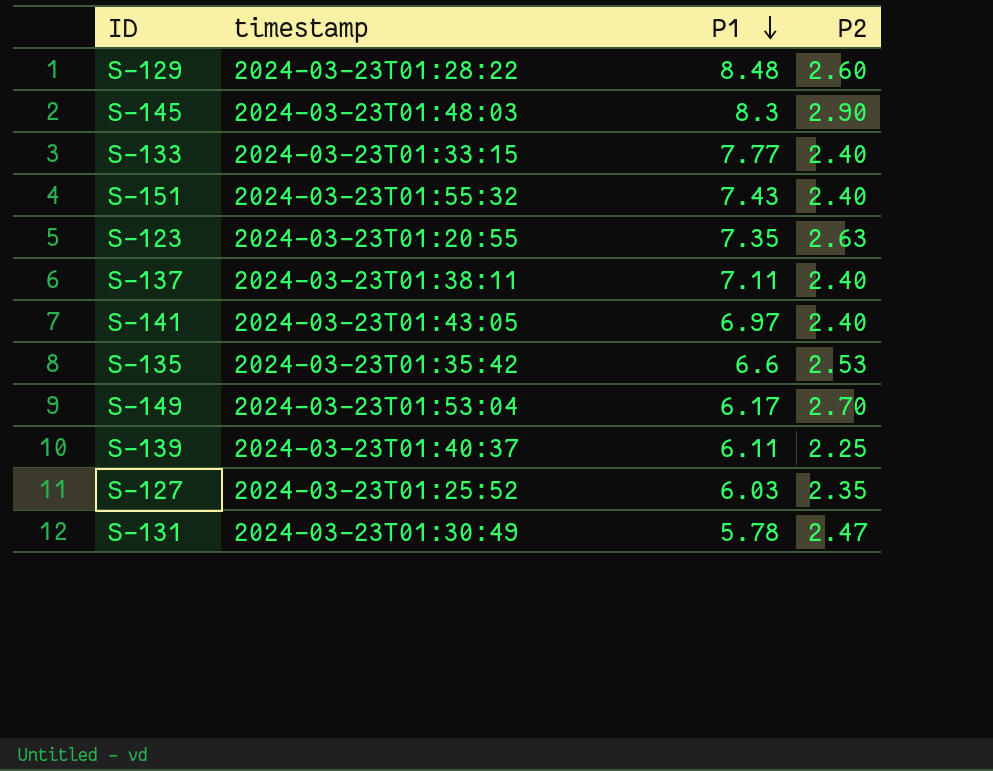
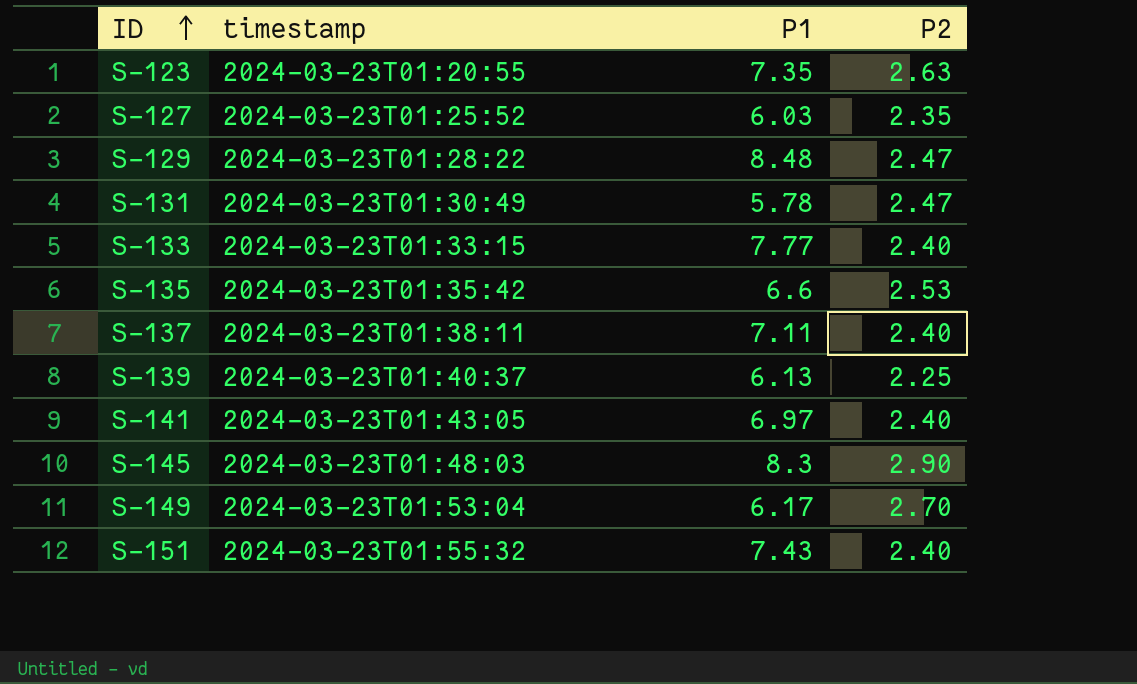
row order: P1 descending -> ID ascending
S-129 | P2: 2.60 -> 2.47
S-139 | P1: 6.11 -> 6.13

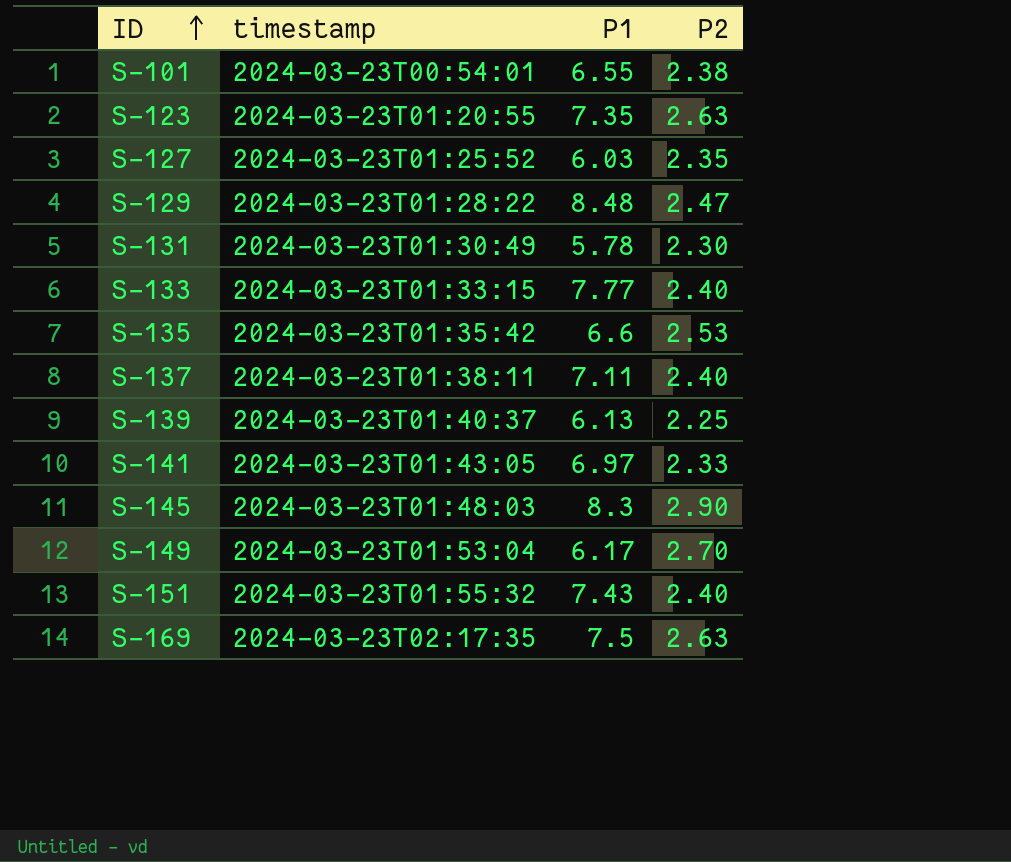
row S-101: none -> 2024-03-23T00:54:01 | 6.55 | 2.38
S-131 | P2: 2.47 -> 2.30
S-141 | P2: 2.40 -> 2.33
row S-169: none -> 2024-03-23T02:17:35 | 7.5 | 2.63

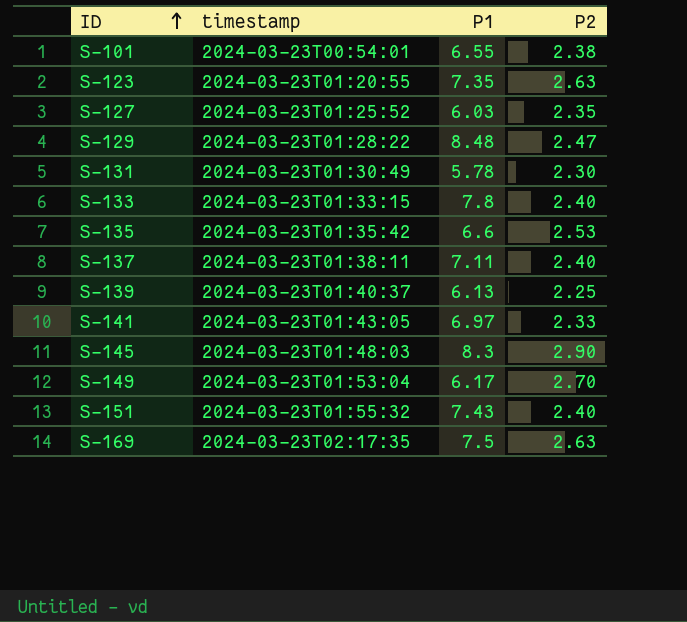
S-133 | P1: 7.77 -> 7.8

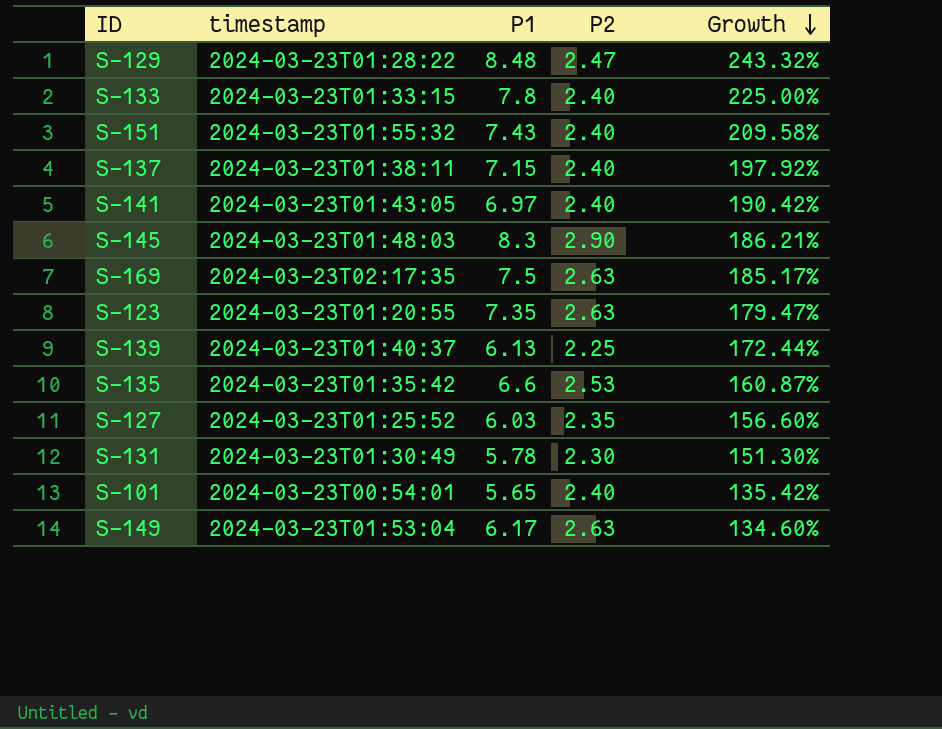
row order: ID ascending -> Growth descending
column Growth | formula: none -> ([P1] - [P2]) / [P2]
S-137 | P1: 7.11 -> 7.15
S-141 | P2: 2.33 -> 2.40
S-101 | P1: 6.55 -> 5.65
S-101 | P2: 2.38 -> 2.40
S-149 | P2: 2.70 -> 2.63

